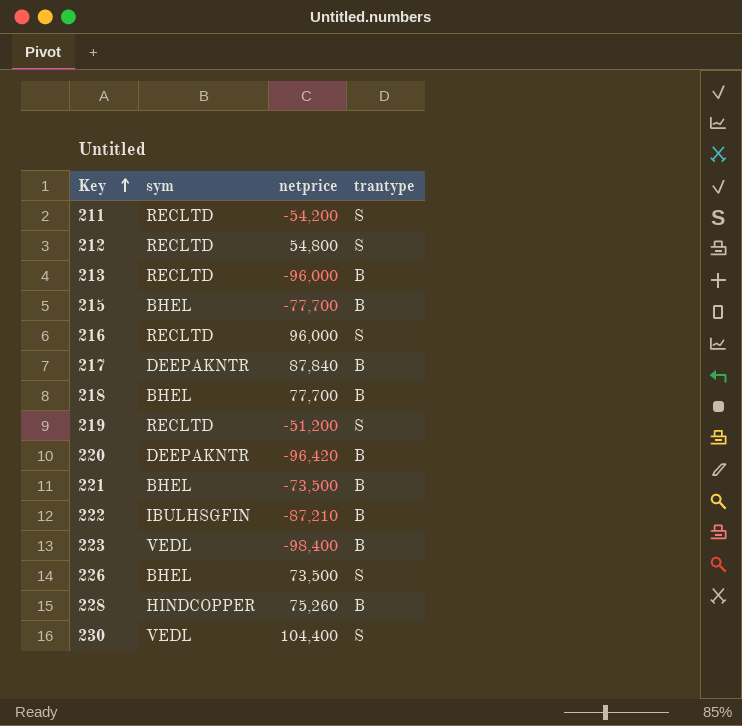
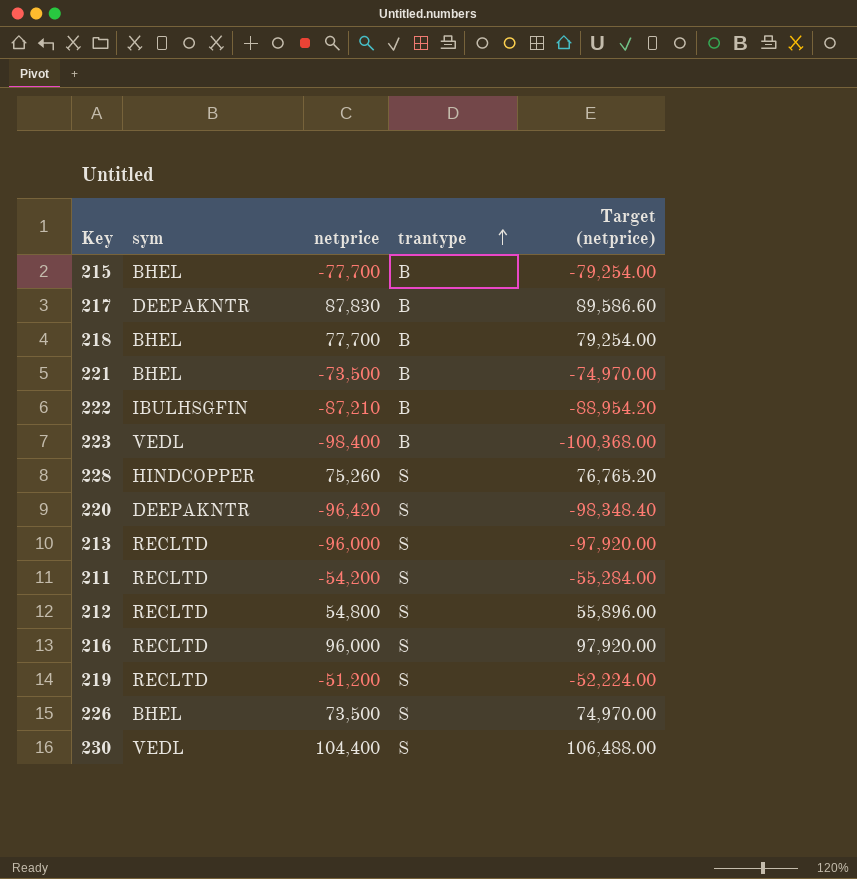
row order: Key ascending -> trantype ascending
column Target (netprice) | formula: none -> [netprice] * 1.02
217 | netprice: 87,840 -> 87,830
228 | trantype: B -> S
220 | trantype: B -> S
213 | trantype: B -> S

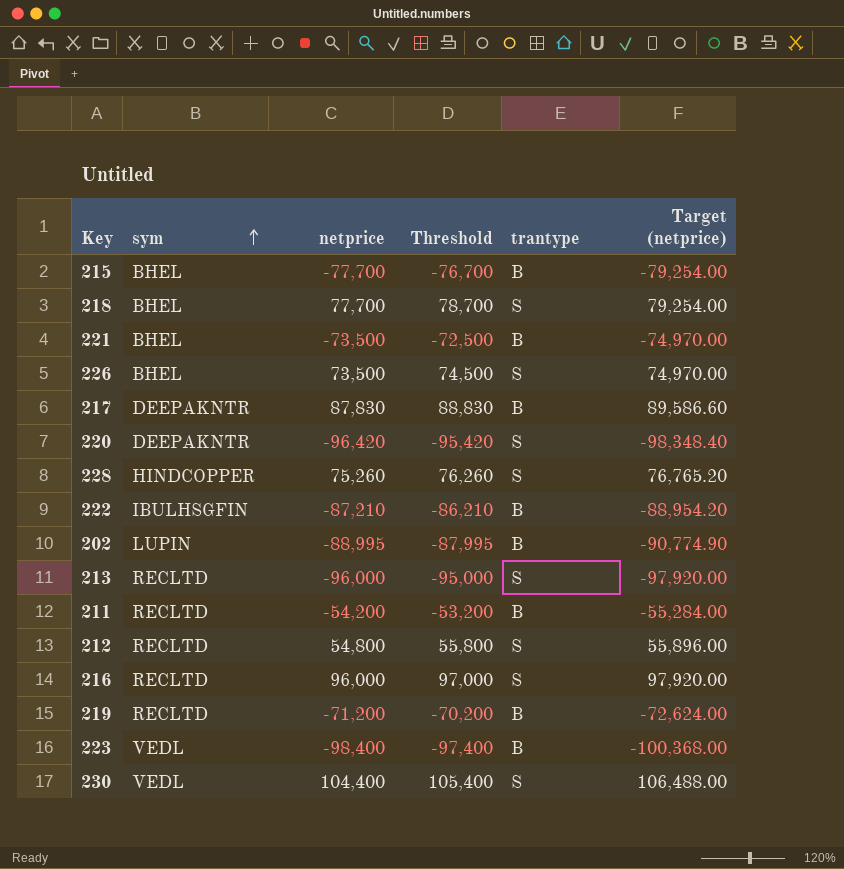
row order: trantype ascending -> sym ascending
column Threshold | formula: none -> [netprice] + 1000
218 | trantype: B -> S
row 202: none -> LUPIN | -88,995 | -87,995 | B | -90,774.90
211 | trantype: S -> B
219 | netprice: -51,200 -> -71,200
219 | trantype: S -> B
219 | Target (netprice): -52,224.00 -> -72,624.00

